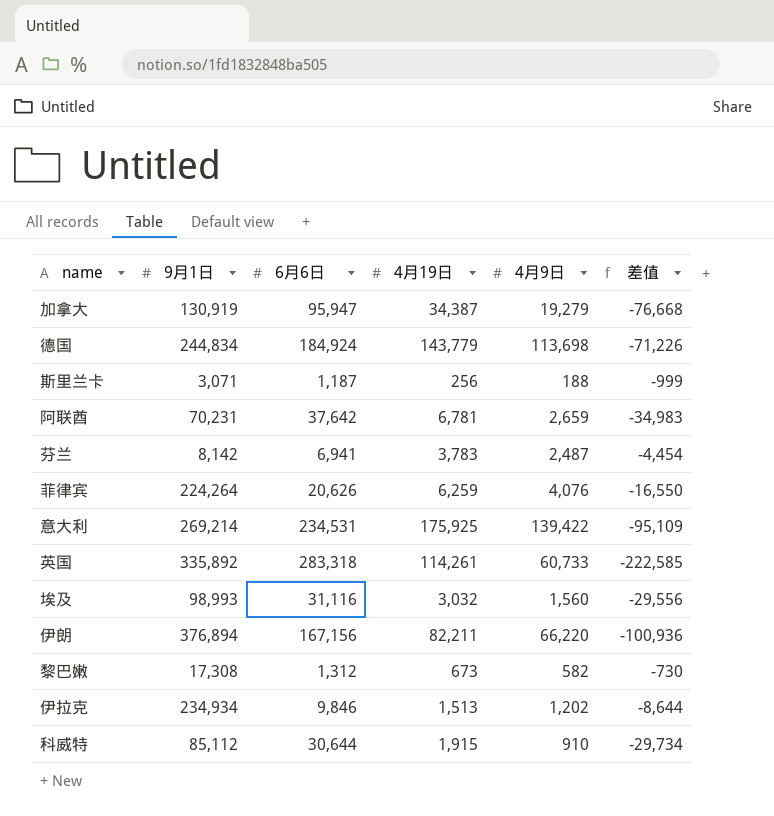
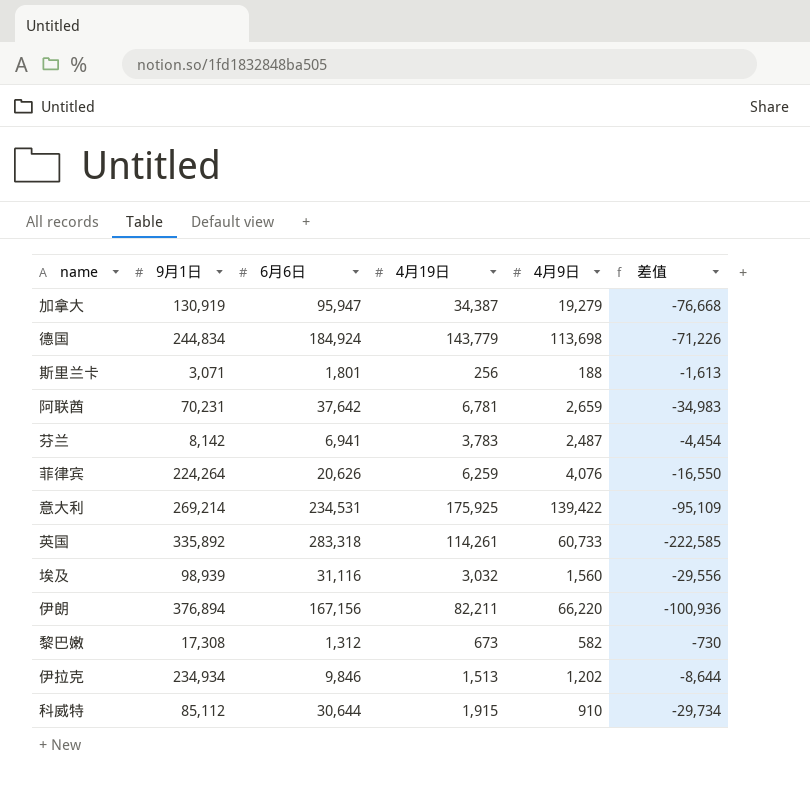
斯里兰卡 | 6月6日: 1,187 -> 1,801
斯里兰卡 | 差值: -999 -> -1,613
埃及 | 9月1日: 98,993 -> 98,939

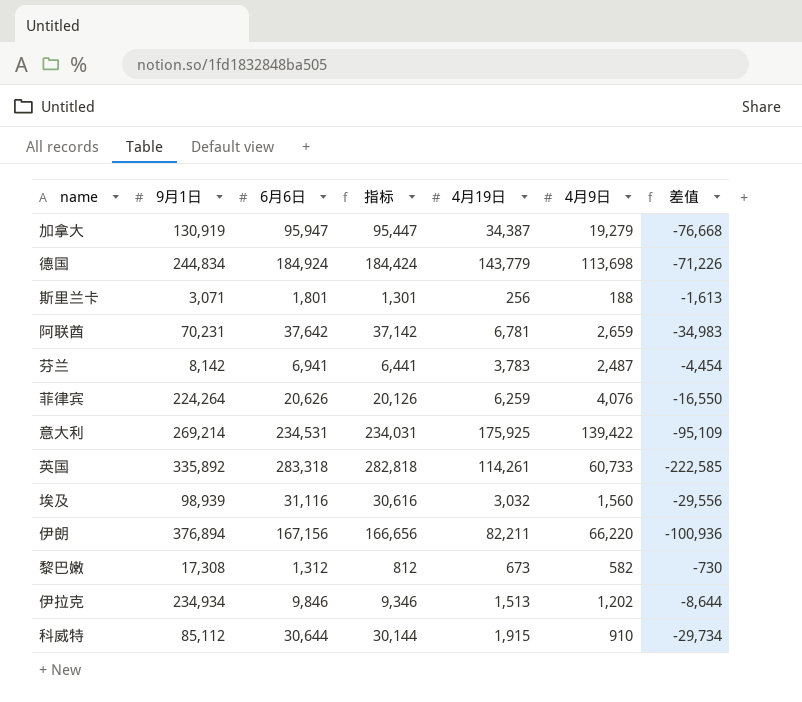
column 指标 | formula: none -> [6月6日] - 500

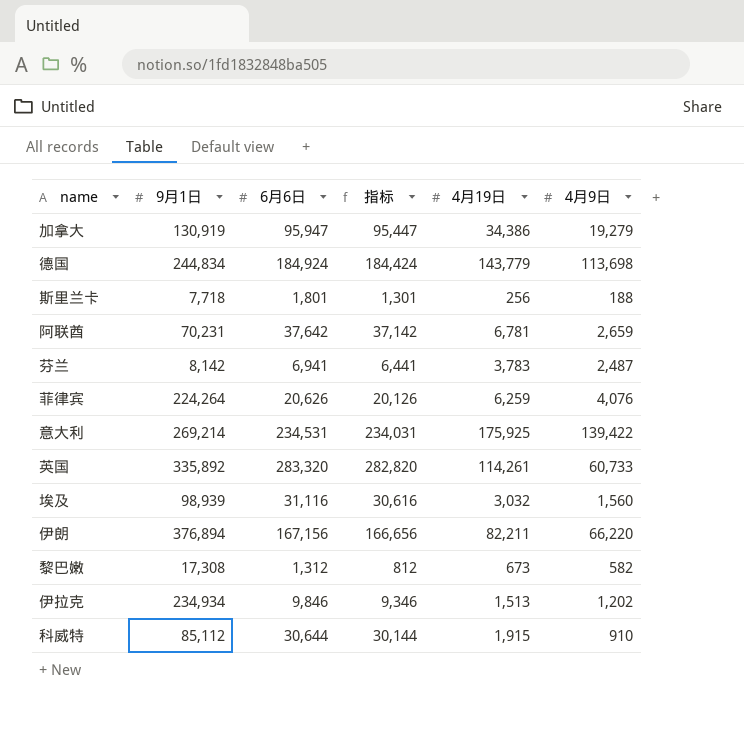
column 差值 | formula: [4月9日] - [6月6日] -> none
加拿大 | 4月19日: 34,387 -> 34,386
斯里兰卡 | 9月1日: 3,071 -> 7,718
英国 | 6月6日: 283,318 -> 283,320
英国 | 指标: 282,818 -> 282,820

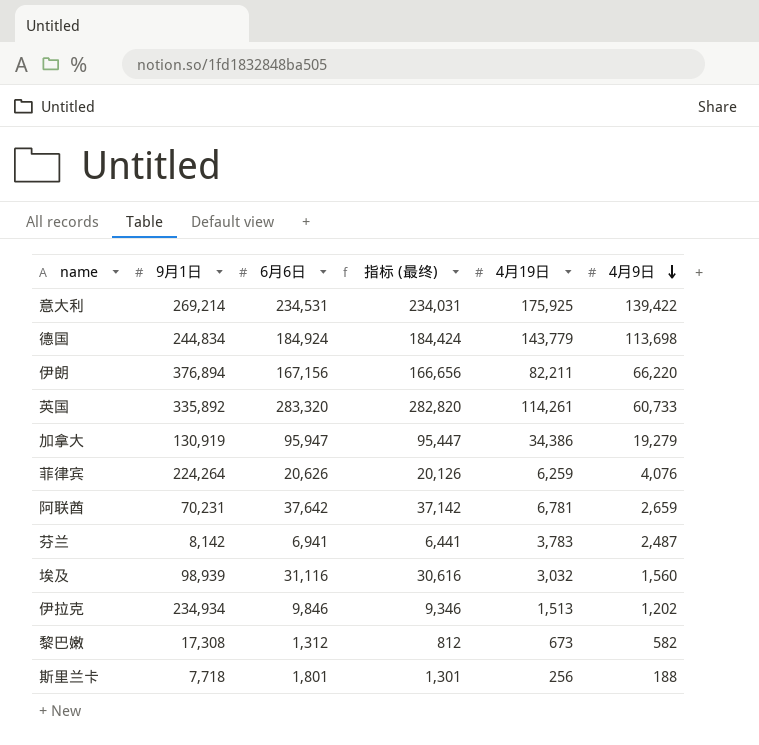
row order: none -> 4月9日 descending
column name: 指标 -> 指标 (最终)
row 科威特: 85,112 | 30,644 | 30,144 | 1,915 | 910 -> none

